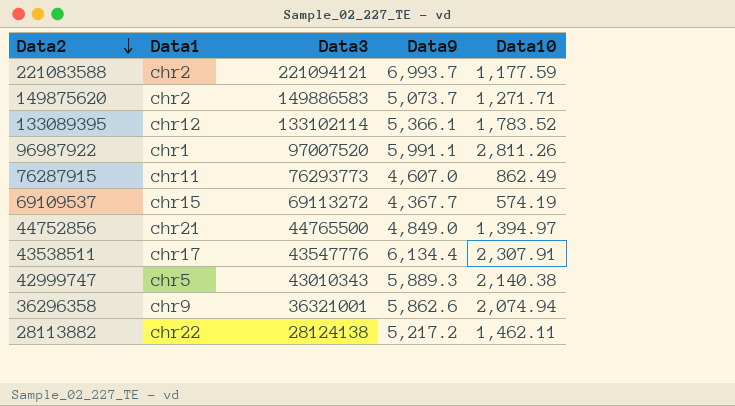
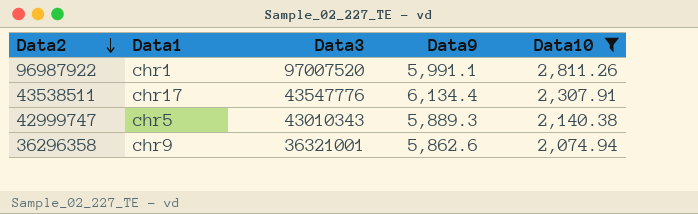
filter: none -> Data10 >= 2,074.94

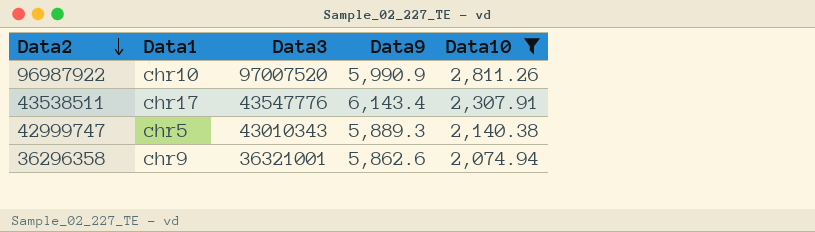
96987922 | Data1: chr1 -> chr10
96987922 | Data9: 5,991.1 -> 5,990.9
43538511 | Data9: 6,134.4 -> 6,143.4

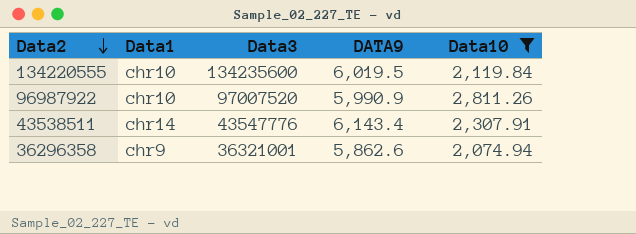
column name: Data9 -> DATA9
row 42999747: chr5 | 43010343 | 5,889.3 | 2,140.38 -> none
row 134220555: none -> chr10 | 134235600 | 6,019.5 | 2,119.84
43538511 | Data1: chr17 -> chr14

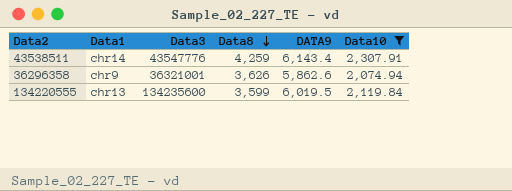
row order: Data2 descending -> Data8 descending
column Data8 | position: none -> 4
row 96987922: chr10 | 97007520 | 5,990.9 | 2,811.26 -> none
134220555 | Data1: chr10 -> chr13

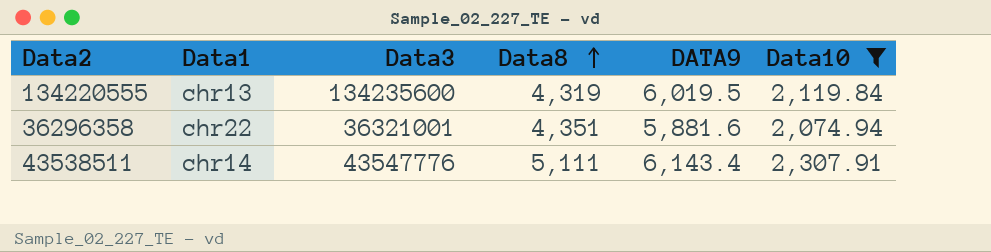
row order: Data8 descending -> Data8 ascending
134220555 | Data8: 3,599 -> 4,319
36296358 | Data1: chr9 -> chr22
36296358 | Data8: 3,626 -> 4,351
36296358 | DATA9: 5,862.6 -> 5,881.6
43538511 | Data8: 4,259 -> 5,111

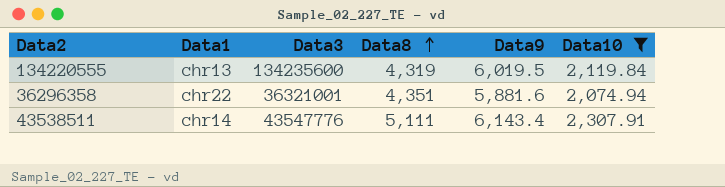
column name: DATA9 -> Data9

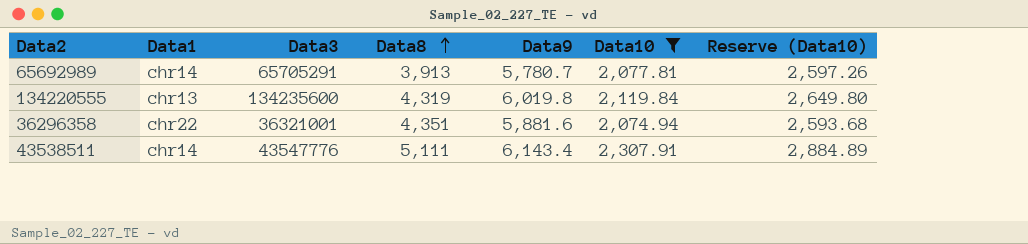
column Reserve (Data10) | formula: none -> [Data10] * 1.25
row 65692989: none -> chr14 | 65705291 | 3,913 | 5,780.7 | 2,077.81 | 2,597.26
134220555 | Data9: 6,019.5 -> 6,019.8

